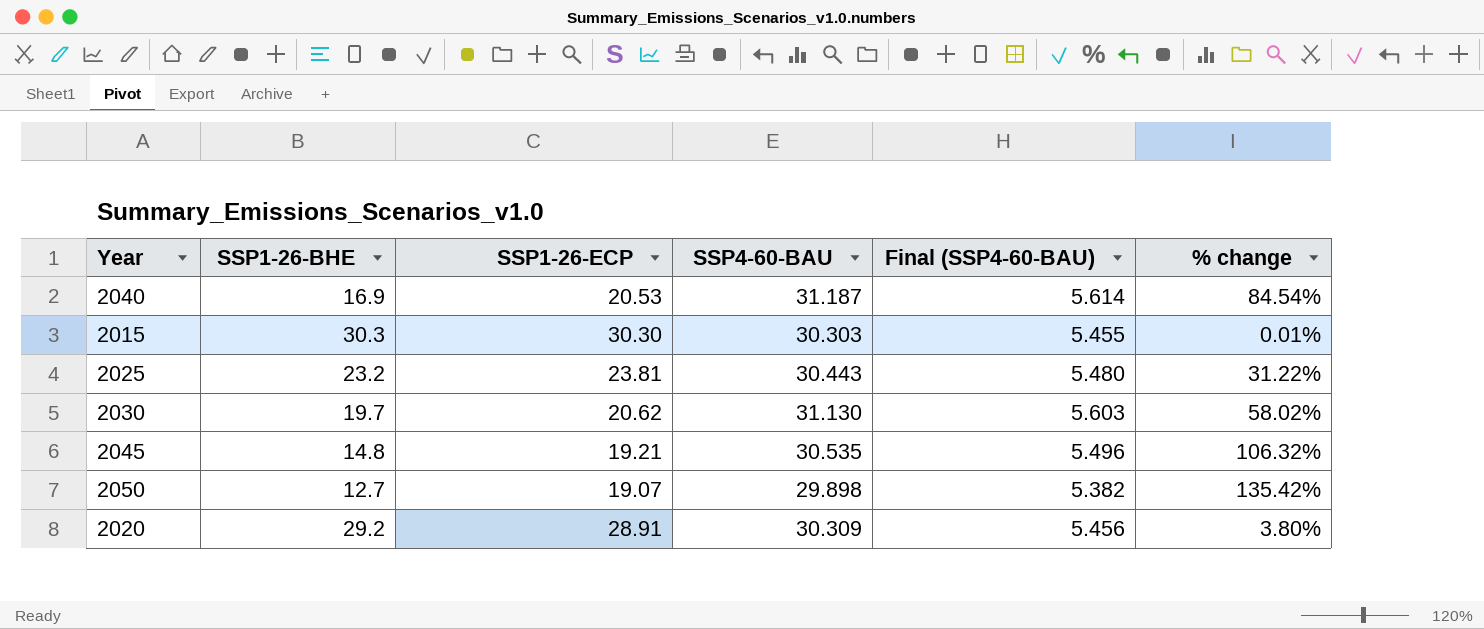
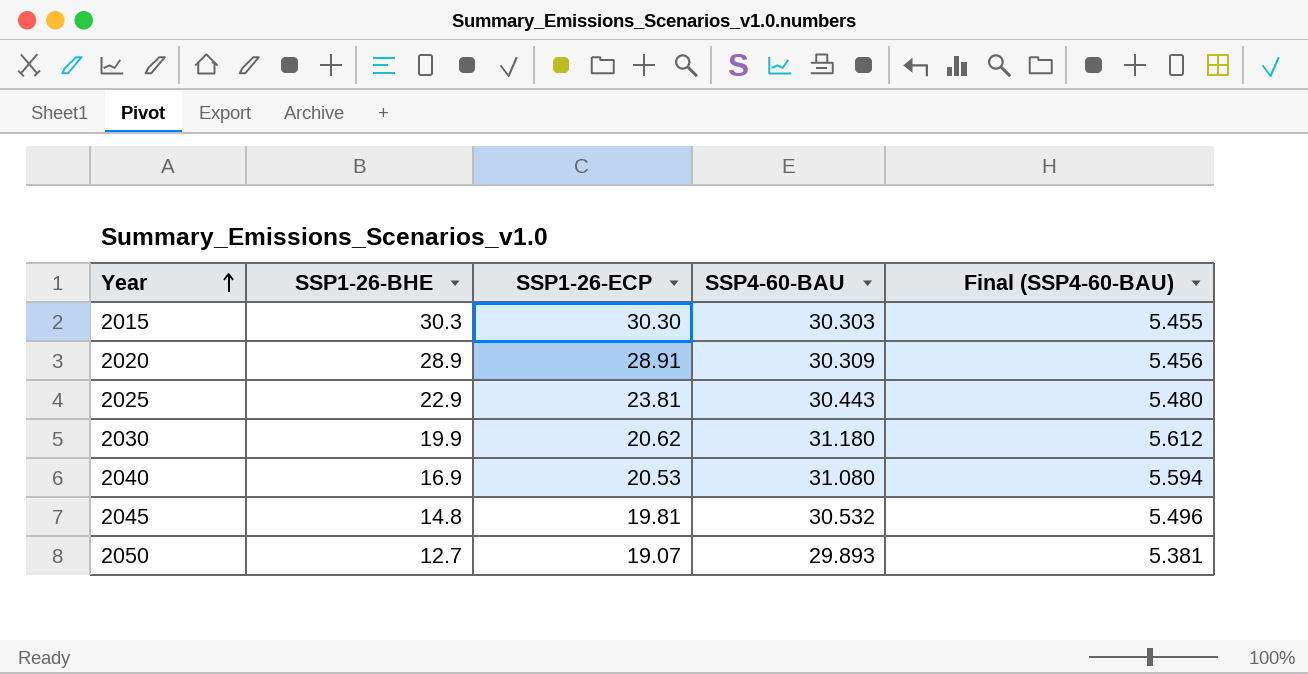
row order: none -> Year ascending
column % change | formula: ([SSP4-60-BAU] - [SSP1-26-BHE]) / [SSP1-26-BHE] -> none
2020 | SSP1-26-BHE: 29.2 -> 28.9
2025 | SSP1-26-BHE: 23.2 -> 22.9
2030 | SSP1-26-BHE: 19.7 -> 19.9
2030 | SSP4-60-BAU: 31.130 -> 31.180
2030 | Final (SSP4-60-BAU): 5.603 -> 5.612
2040 | SSP4-60-BAU: 31.187 -> 31.080
2040 | Final (SSP4-60-BAU): 5.614 -> 5.594
2045 | SSP1-26-ECP: 19.21 -> 19.81
2045 | SSP4-60-BAU: 30.535 -> 30.532
2050 | SSP4-60-BAU: 29.898 -> 29.893
2050 | Final (SSP4-60-BAU): 5.382 -> 5.381

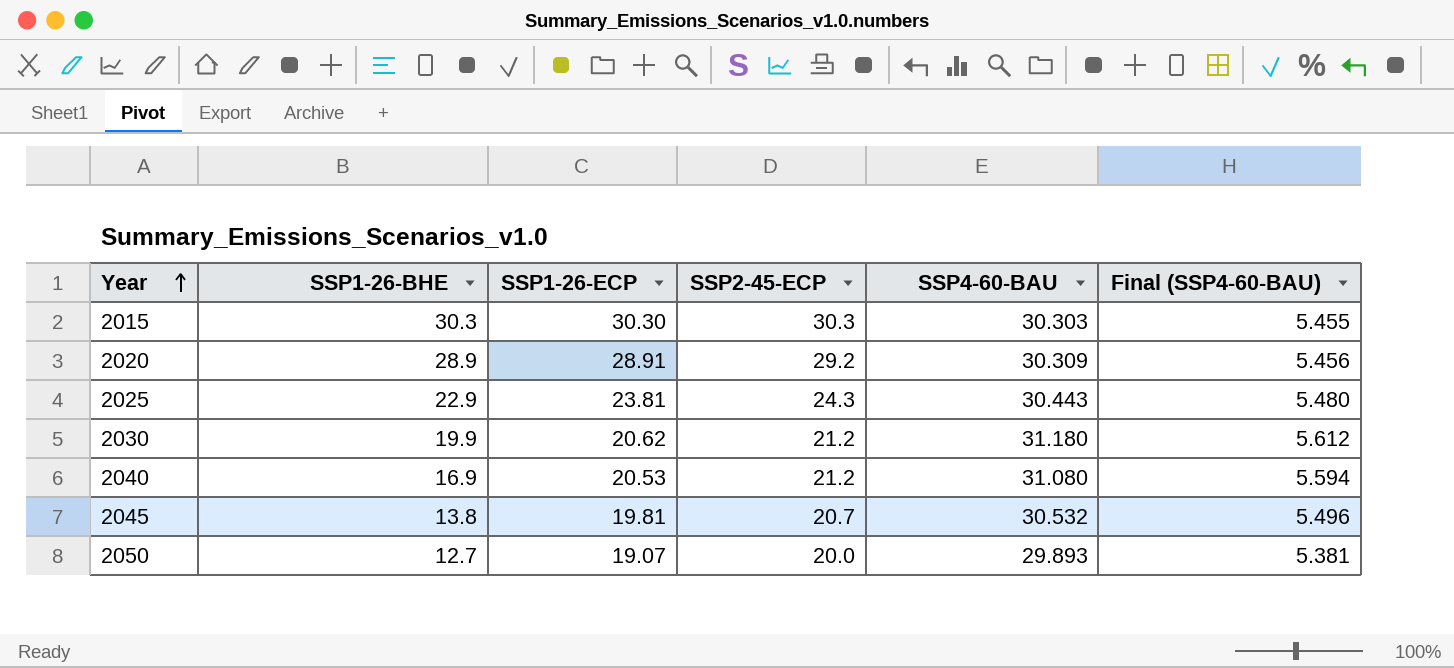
column SSP2-45-ECP | position: none -> 4
2045 | SSP1-26-BHE: 14.8 -> 13.8

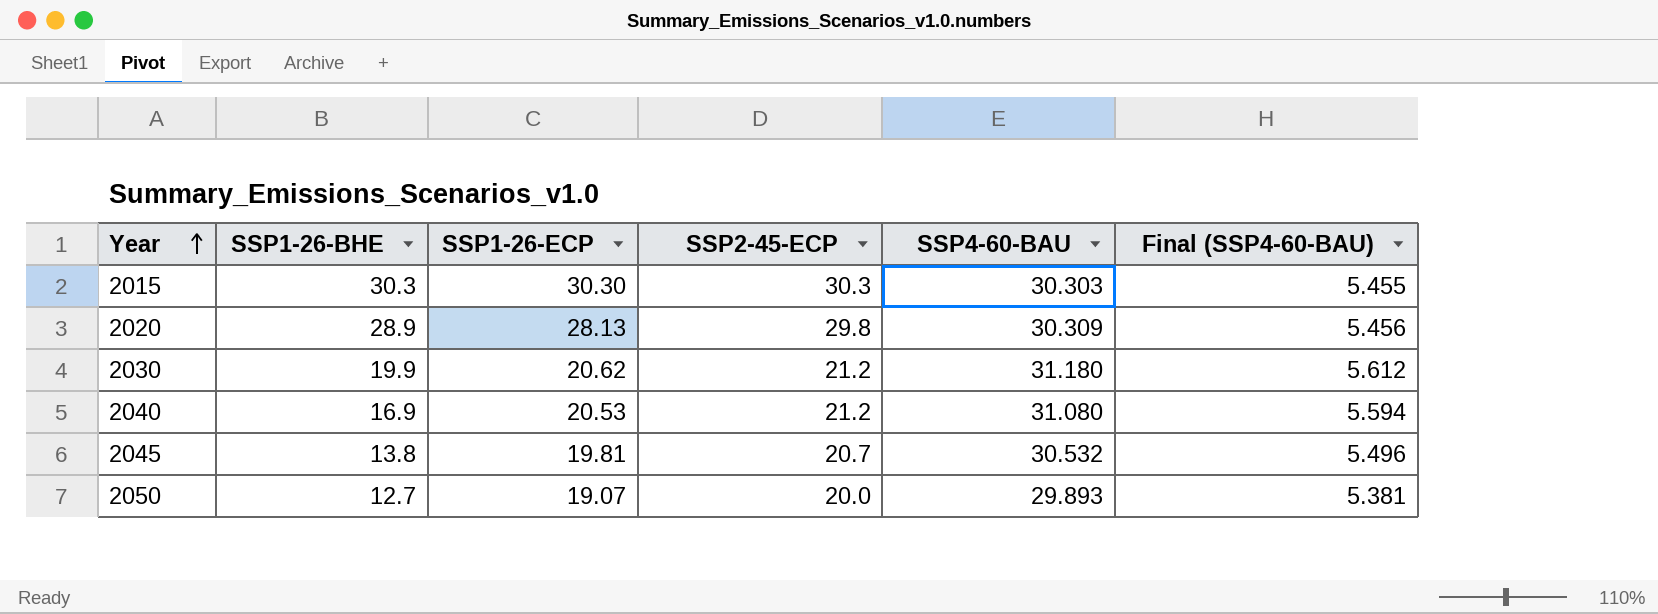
row 2025: 22.9 | 23.81 | 24.3 | 30.443 | 5.480 -> none
2020 | SSP1-26-ECP: 28.91 -> 28.13
2020 | SSP2-45-ECP: 29.2 -> 29.8

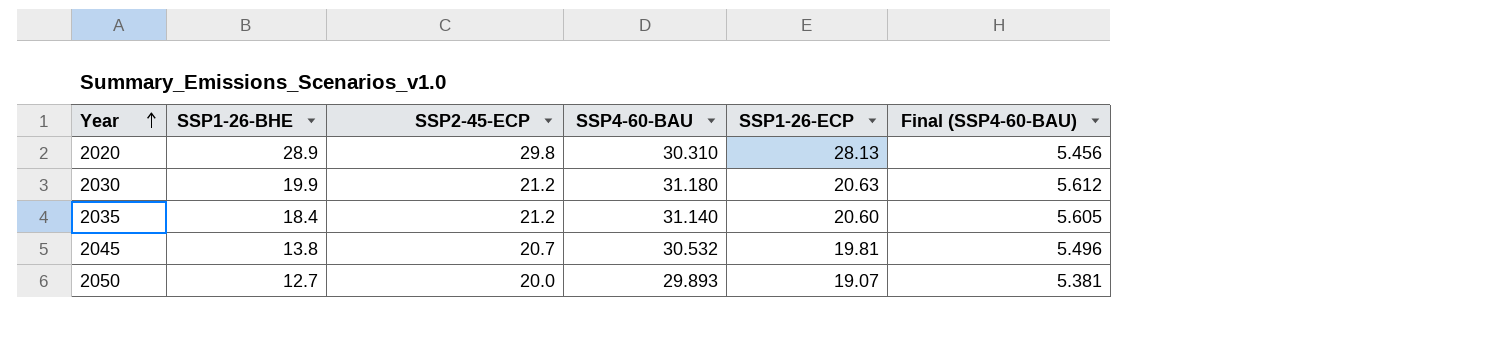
column SSP1-26-ECP | position: 3 -> 5
row 2015: 30.3 | 30.30 | 30.3 | 30.303 | 5.455 -> none
row 2040: 16.9 | 20.53 | 21.2 | 31.080 | 5.594 -> none
2020 | SSP4-60-BAU: 30.309 -> 30.310
2030 | SSP1-26-ECP: 20.62 -> 20.63
row 2035: none -> 18.4 | 21.2 | 31.140 | 20.60 | 5.605

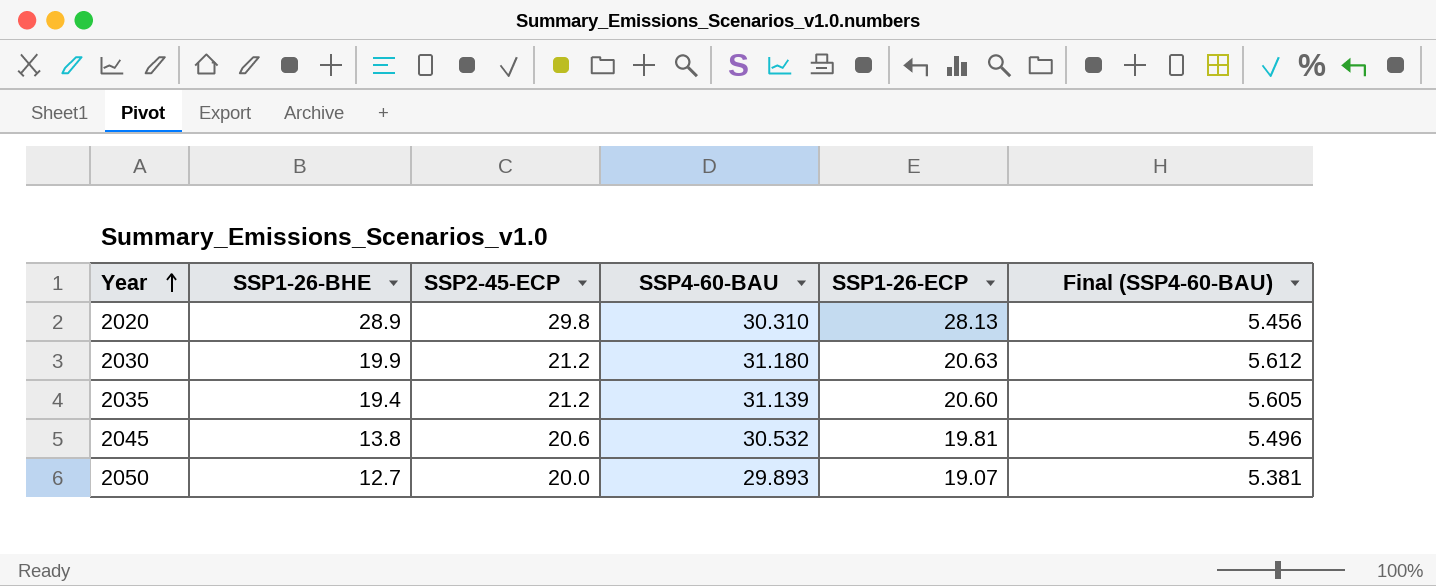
2035 | SSP1-26-BHE: 18.4 -> 19.4
2035 | SSP4-60-BAU: 31.140 -> 31.139
2045 | SSP2-45-ECP: 20.7 -> 20.6

